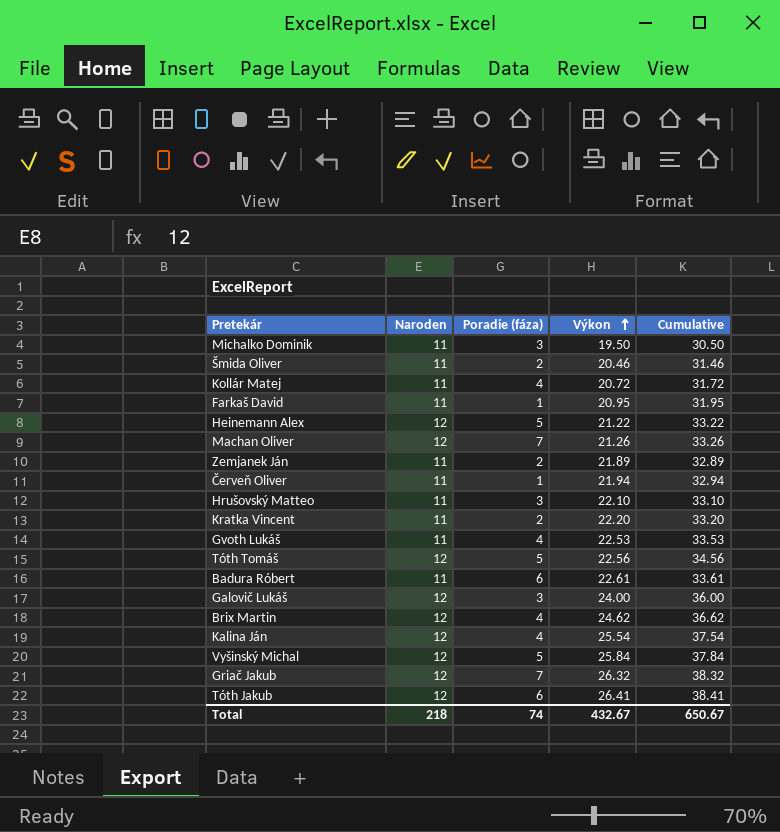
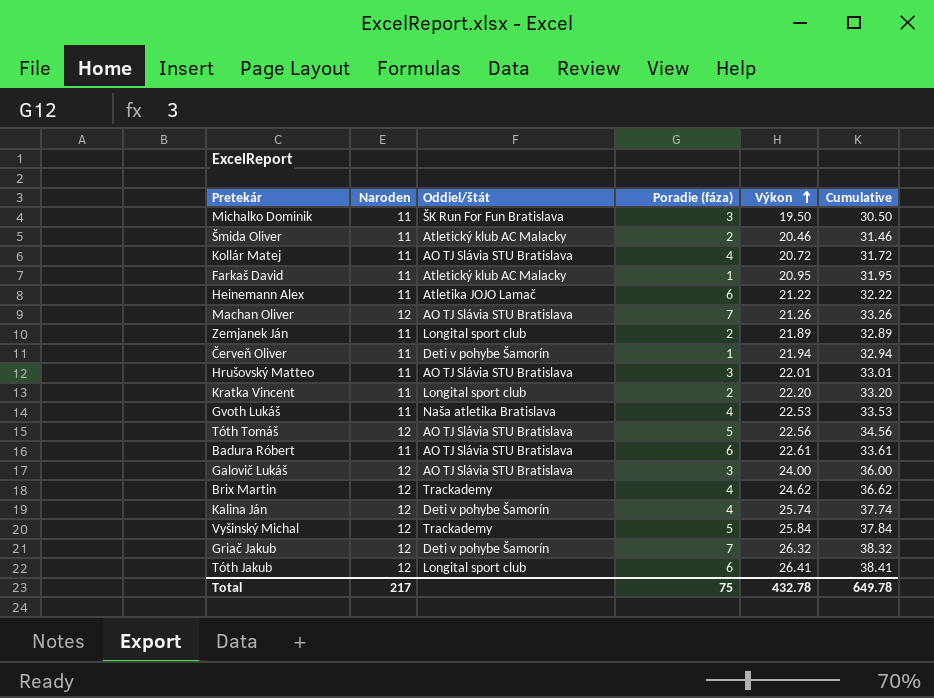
column Oddiel/štát | position: none -> 3
Heinemann Alex | Naroden: 12 -> 11
Heinemann Alex | Poradie (fáza): 5 -> 6
Heinemann Alex | Cumulative: 33.22 -> 32.22
Hrušovský Matteo | Výkon: 22.10 -> 22.01
Hrušovský Matteo | Cumulative: 33.10 -> 33.01
Kalina Ján | Výkon: 25.54 -> 25.74
Kalina Ján | Cumulative: 37.54 -> 37.74
Total | Naroden: 218 -> 217
Total | Poradie (fáza): 74 -> 75
Total | Výkon: 432.67 -> 432.78
Total | Cumulative: 650.67 -> 649.78

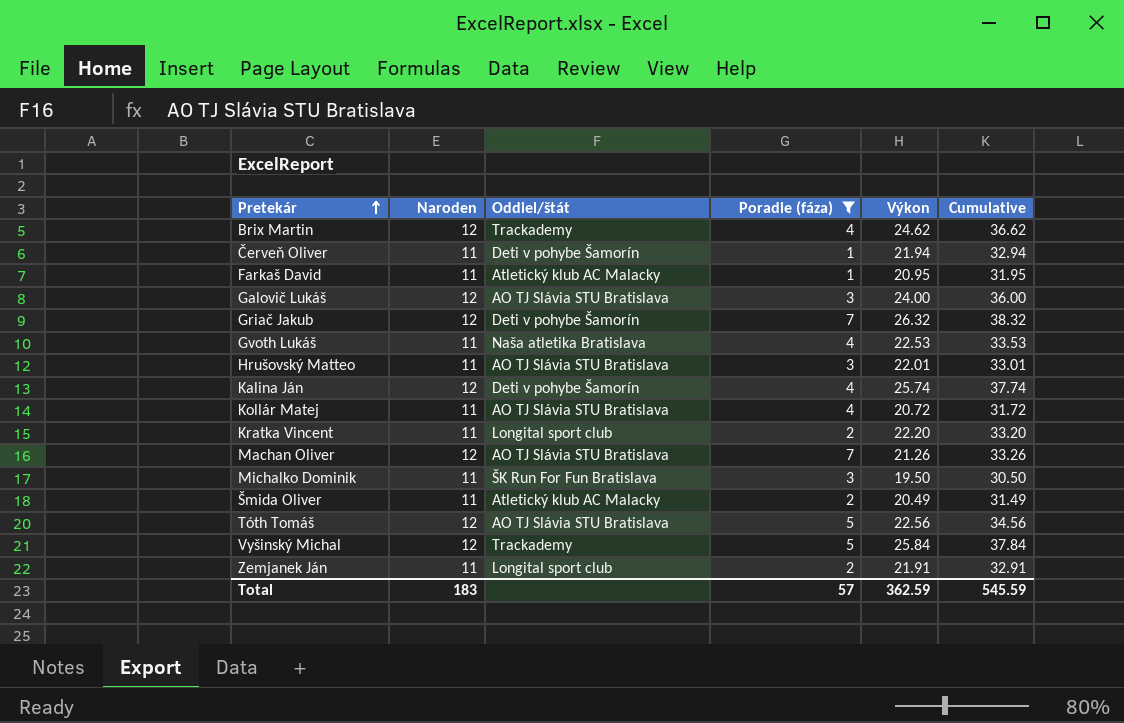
filter: none -> Poradie (fáza) != 6
row order: Výkon ascending -> Pretekár ascending
Šmida Oliver | Výkon: 20.46 -> 20.49
Šmida Oliver | Cumulative: 31.46 -> 31.49
Zemjanek Ján | Výkon: 21.89 -> 21.91
Zemjanek Ján | Cumulative: 32.89 -> 32.91
Total | Naroden: 217 -> 183
Total | Poradie (fáza): 75 -> 57
Total | Výkon: 432.78 -> 362.59
Total | Cumulative: 649.78 -> 545.59

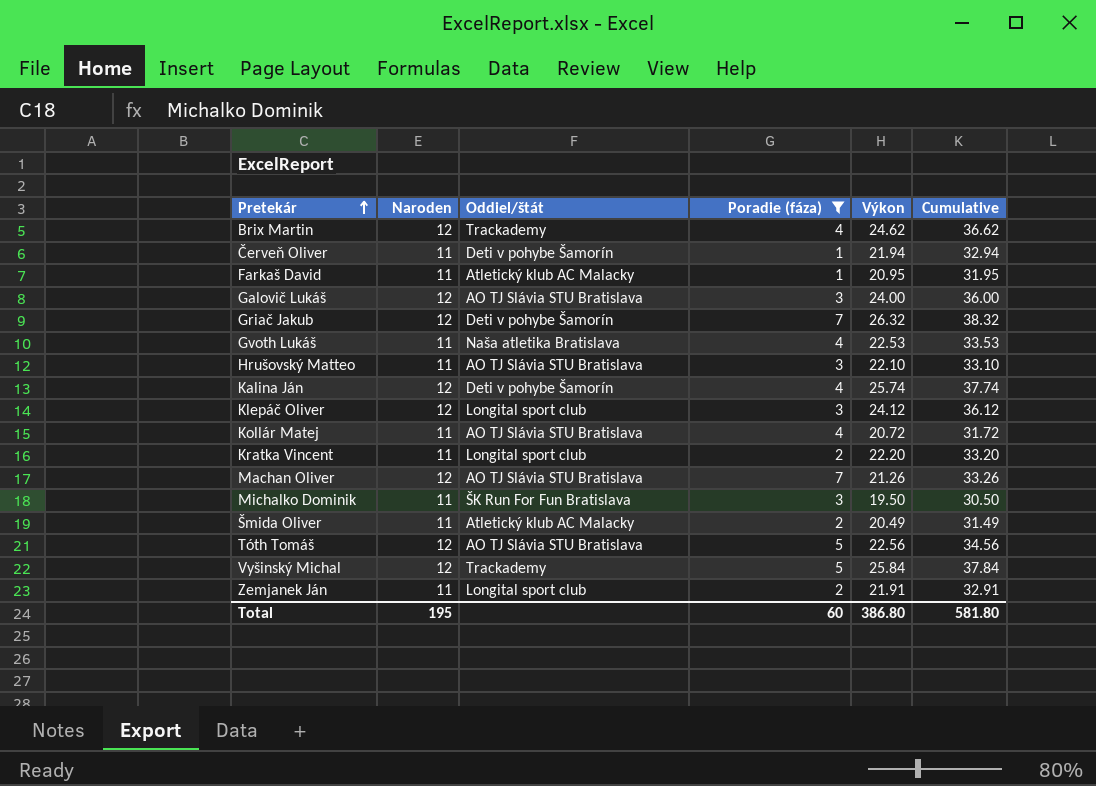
Hrušovský Matteo | Výkon: 22.01 -> 22.10
Hrušovský Matteo | Cumulative: 33.01 -> 33.10
row Klepáč Oliver: none -> 12 | Longital sport club | 3 | 24.12 | 36.12
Total | Naroden: 183 -> 195
Total | Poradie (fáza): 57 -> 60
Total | Výkon: 362.59 -> 386.80
Total | Cumulative: 545.59 -> 581.80

